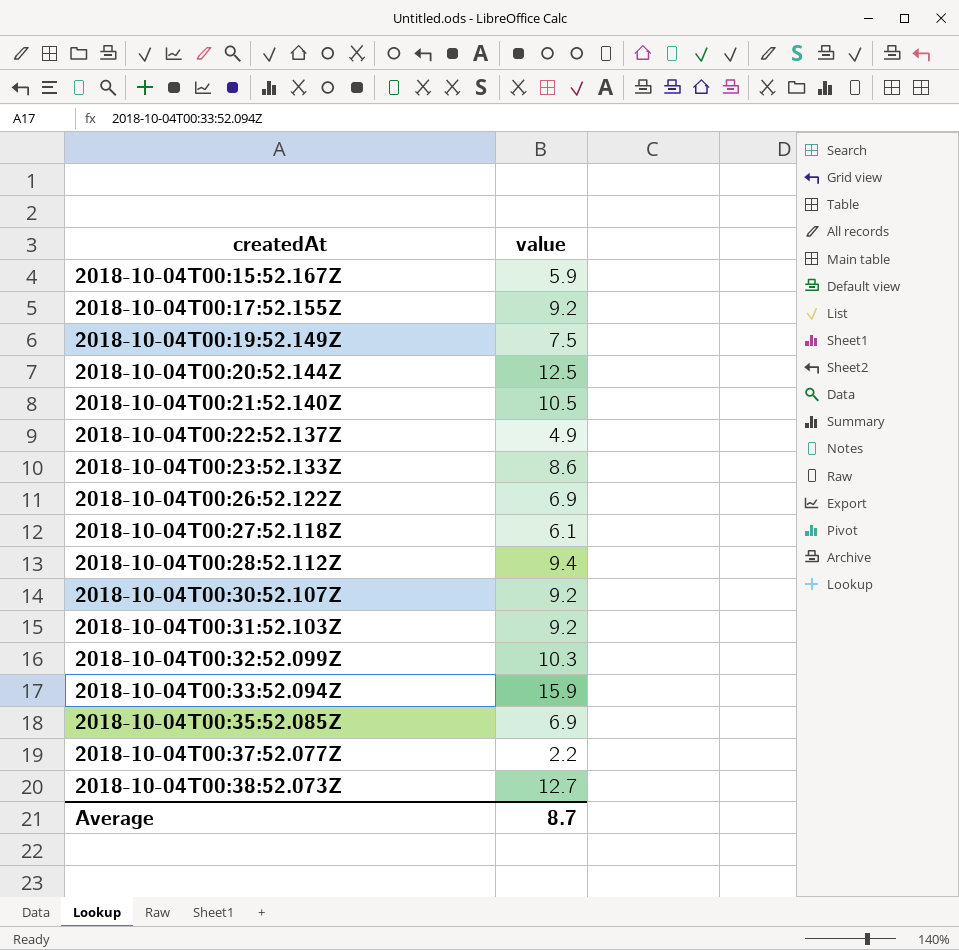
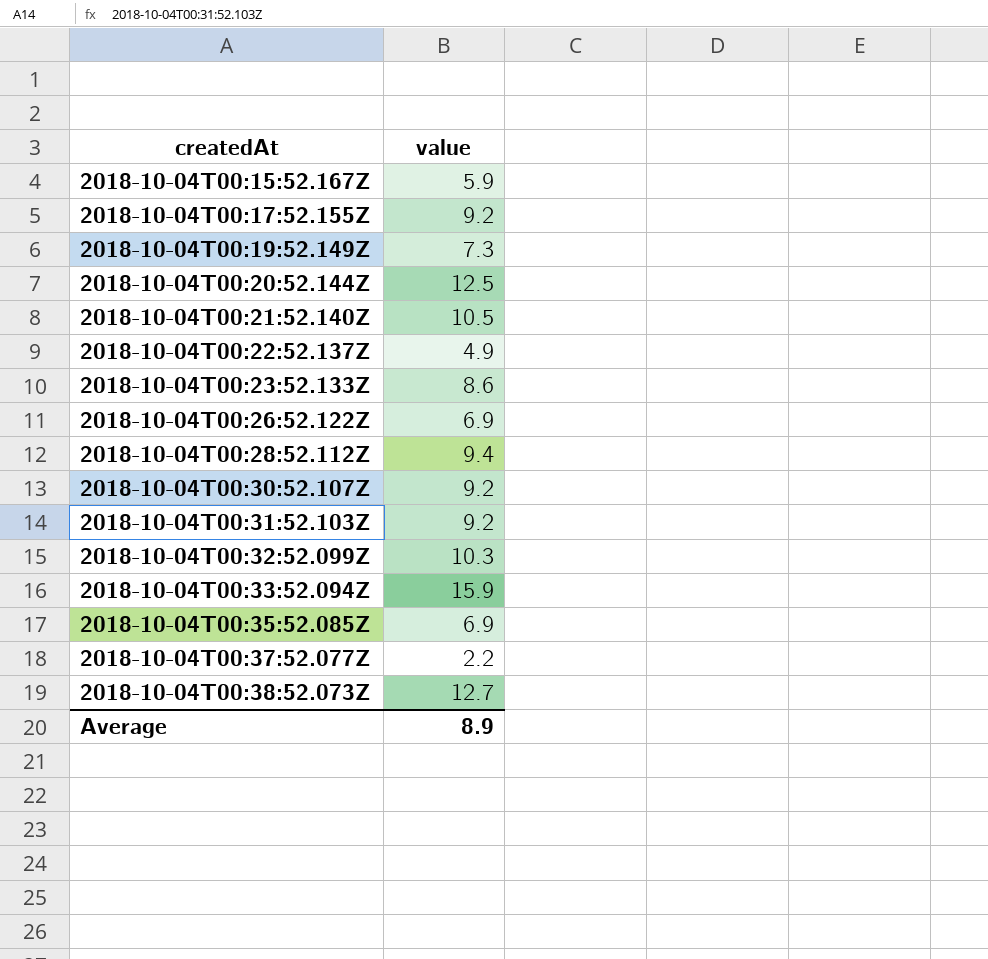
row 2018-10-04T00:27:52.118Z: 6.1 -> none
2018-10-04T00:19:52.149Z | value: 7.5 -> 7.3
Average | value: 8.7 -> 8.9

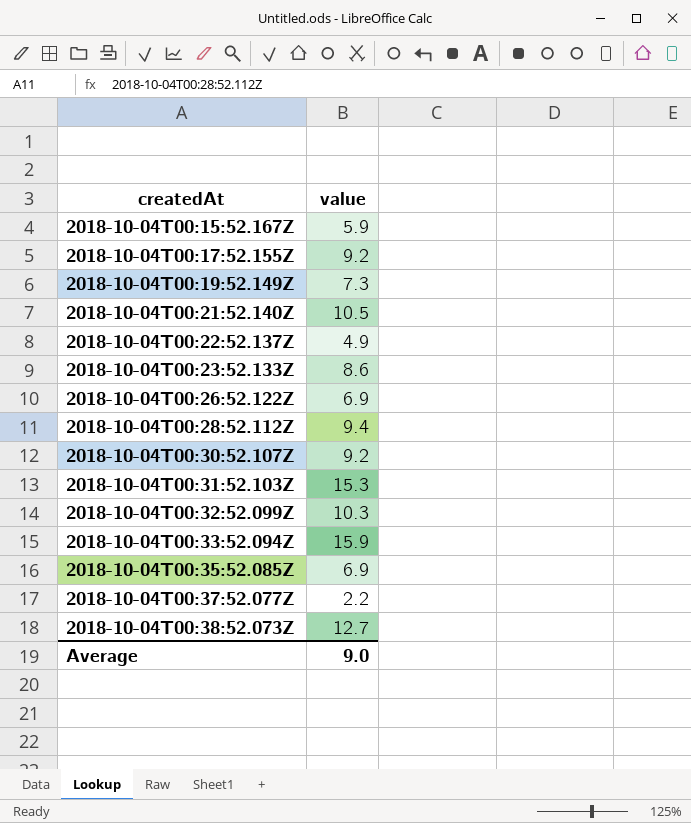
row 2018-10-04T00:20:52.144Z: 12.5 -> none
2018-10-04T00:31:52.103Z | value: 9.2 -> 15.3
Average | value: 8.9 -> 9.0

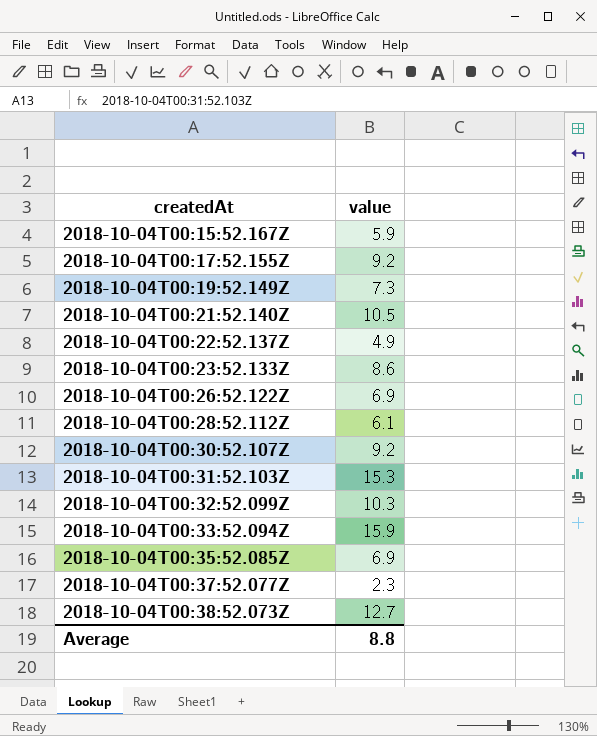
2018-10-04T00:28:52.112Z | value: 9.4 -> 6.1
2018-10-04T00:37:52.077Z | value: 2.2 -> 2.3
Average | value: 9.0 -> 8.8

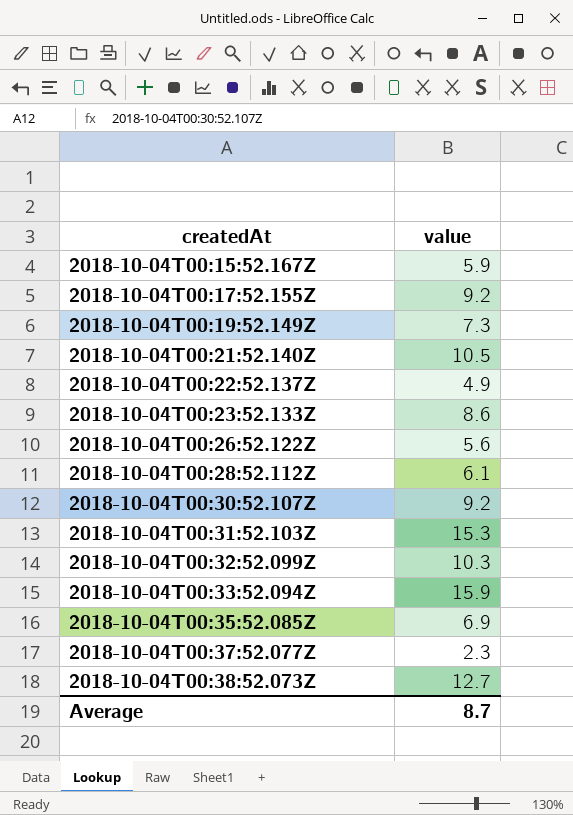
2018-10-04T00:26:52.122Z | value: 6.9 -> 5.6
Average | value: 8.8 -> 8.7

